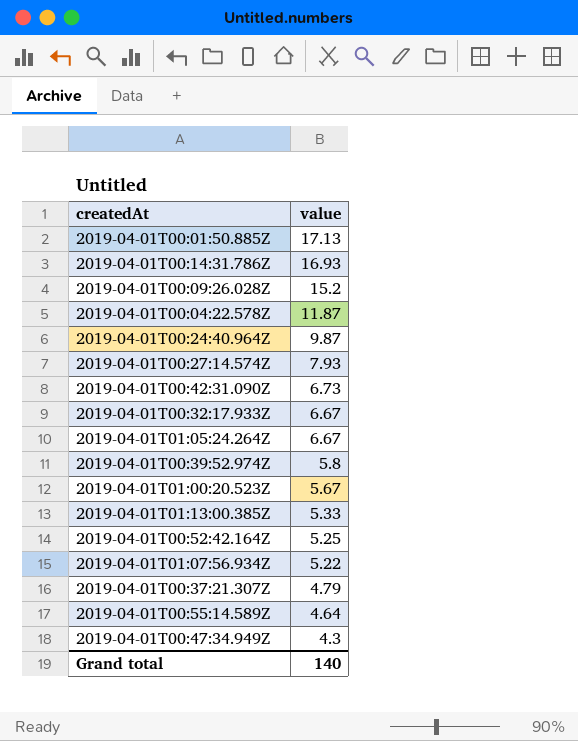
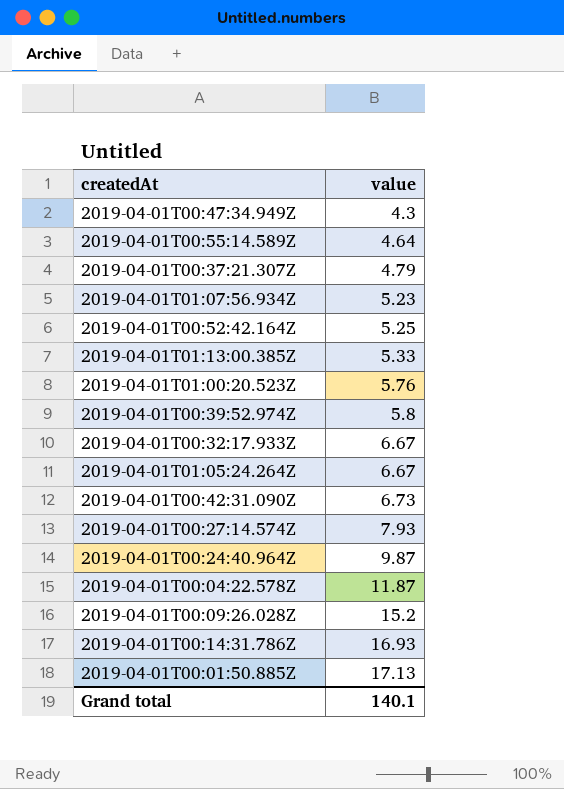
row order: value descending -> value ascending
2019-04-01T01:07:56.934Z | value: 5.22 -> 5.23
2019-04-01T01:00:20.523Z | value: 5.67 -> 5.76
Grand total | value: 140 -> 140.1

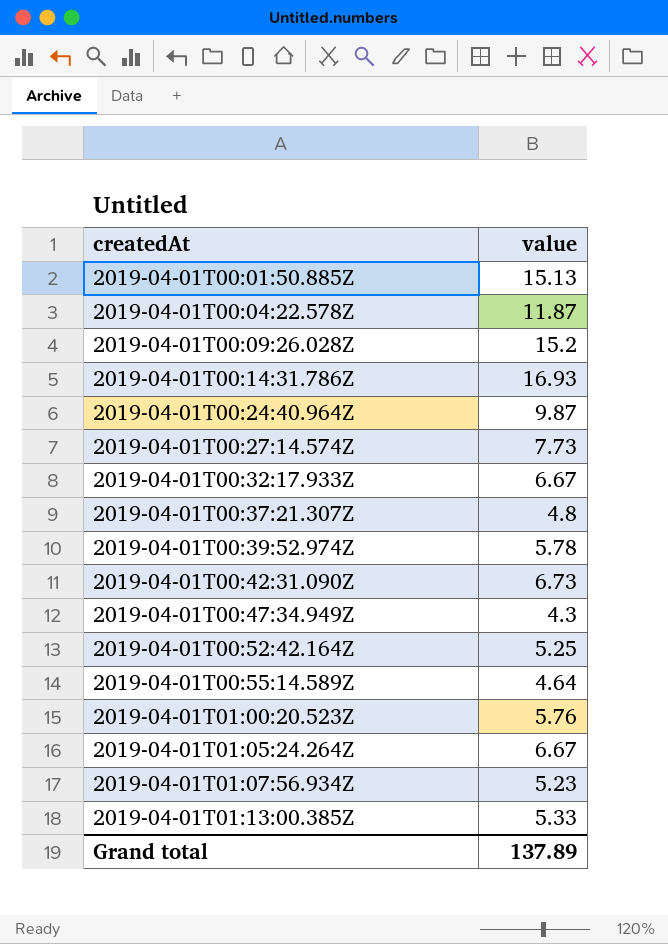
row order: value ascending -> createdAt ascending
2019-04-01T00:01:50.885Z | value: 17.13 -> 15.13
2019-04-01T00:27:14.574Z | value: 7.93 -> 7.73
2019-04-01T00:37:21.307Z | value: 4.79 -> 4.8
2019-04-01T00:39:52.974Z | value: 5.8 -> 5.78
Grand total | value: 140.1 -> 137.89

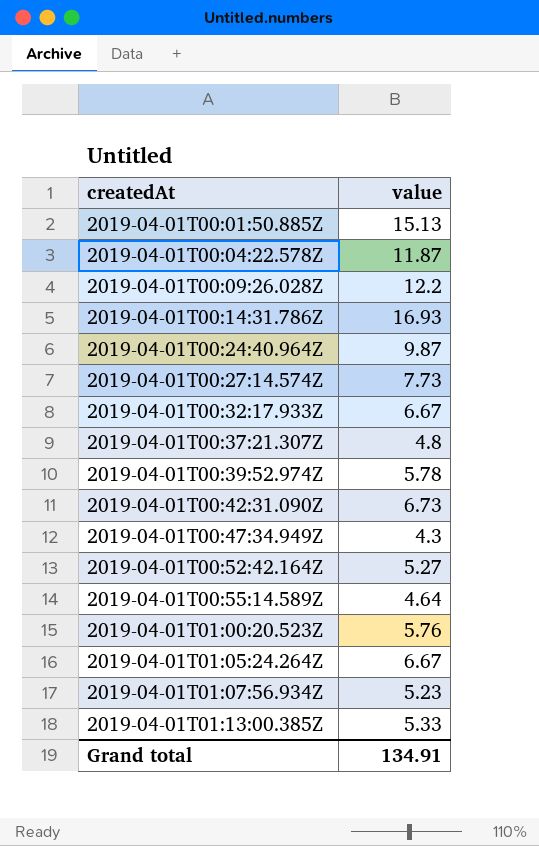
2019-04-01T00:09:26.028Z | value: 15.2 -> 12.2
2019-04-01T00:52:42.164Z | value: 5.25 -> 5.27
Grand total | value: 137.89 -> 134.91

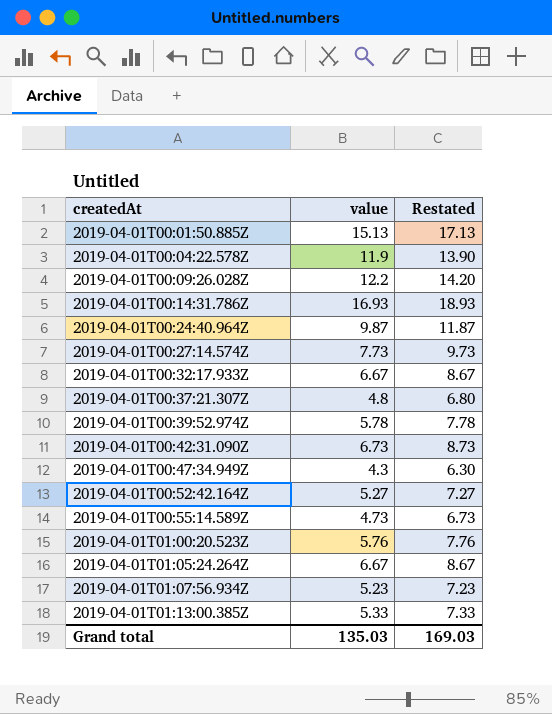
column Restated | formula: none -> [value] + 2
2019-04-01T00:04:22.578Z | value: 11.87 -> 11.9
2019-04-01T00:55:14.589Z | value: 4.64 -> 4.73
Grand total | value: 134.91 -> 135.03

